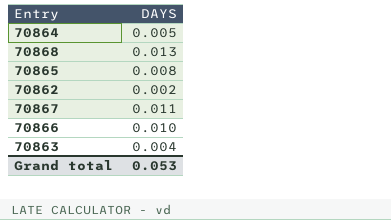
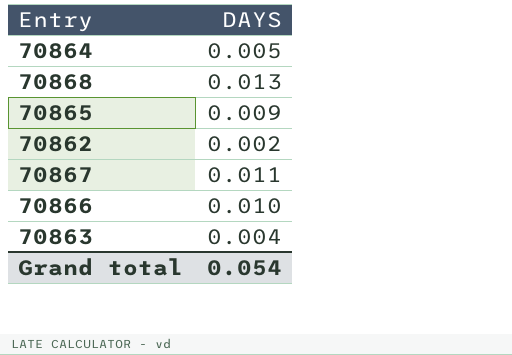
70865 | DAYS: 0.008 -> 0.009
Grand total | DAYS: 0.053 -> 0.054

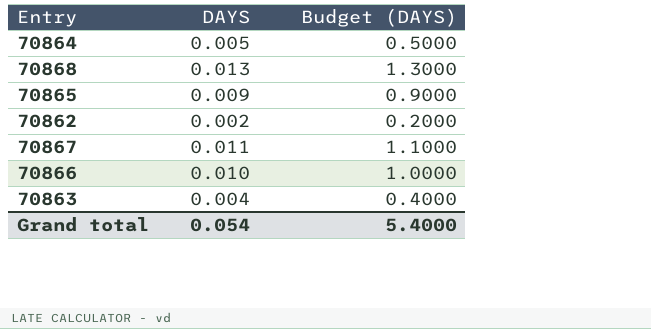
column Budget (DAYS) | formula: none -> [DAYS] * 100

